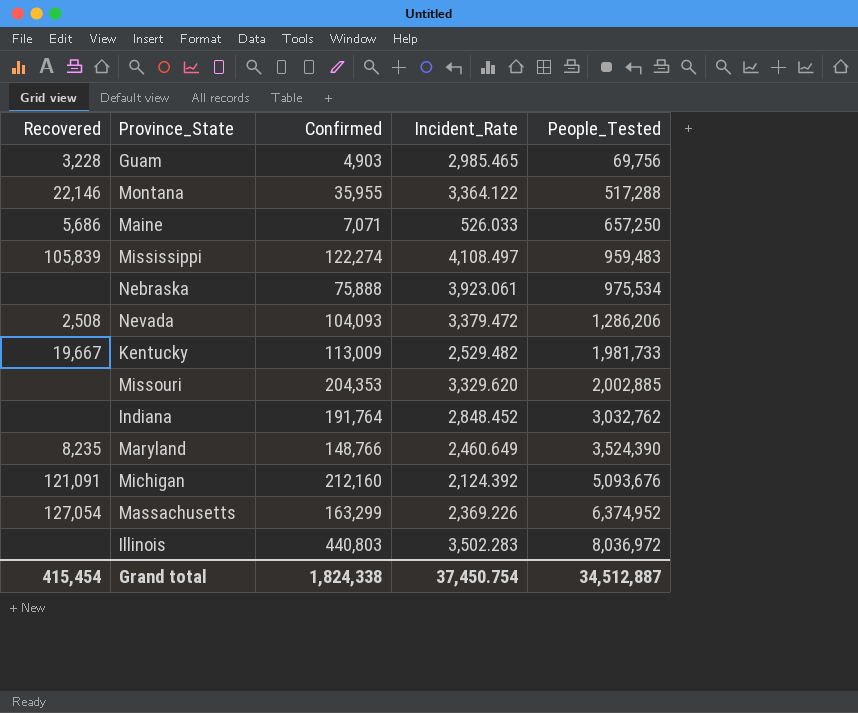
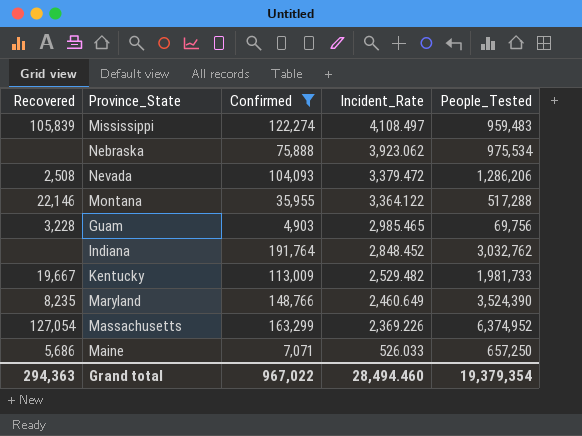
filter: none -> Confirmed <= 191,764
row order: People_Tested ascending -> Incident_Rate descending
Nebraska | Incident_Rate: 3,923.061 -> 3,923.062
Grand total | Recovered: 415,454 -> 294,363
Grand total | Confirmed: 1,824,338 -> 967,022
Grand total | Incident_Rate: 37,450.754 -> 28,494.460
Grand total | People_Tested: 34,512,887 -> 19,379,354

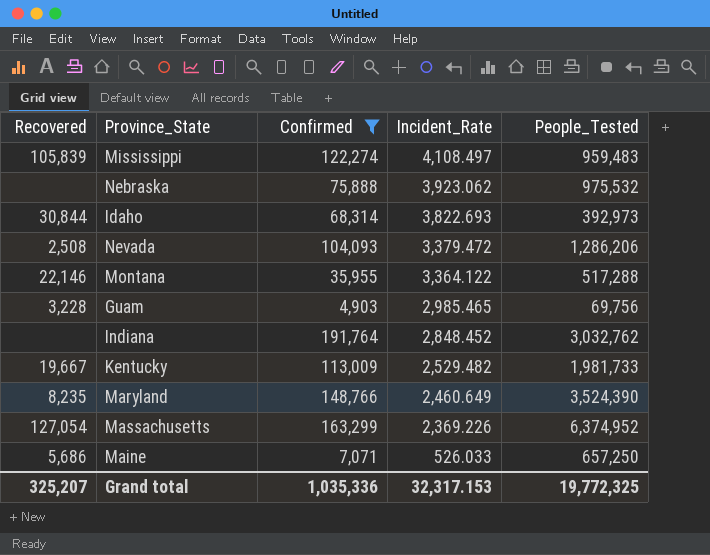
Nebraska | People_Tested: 975,534 -> 975,532
row Idaho: none -> 30,844 | 68,314 | 3,822.693 | 392,973
Grand total | Recovered: 294,363 -> 325,207
Grand total | Confirmed: 967,022 -> 1,035,336
Grand total | Incident_Rate: 28,494.460 -> 32,317.153
Grand total | People_Tested: 19,379,354 -> 19,772,325

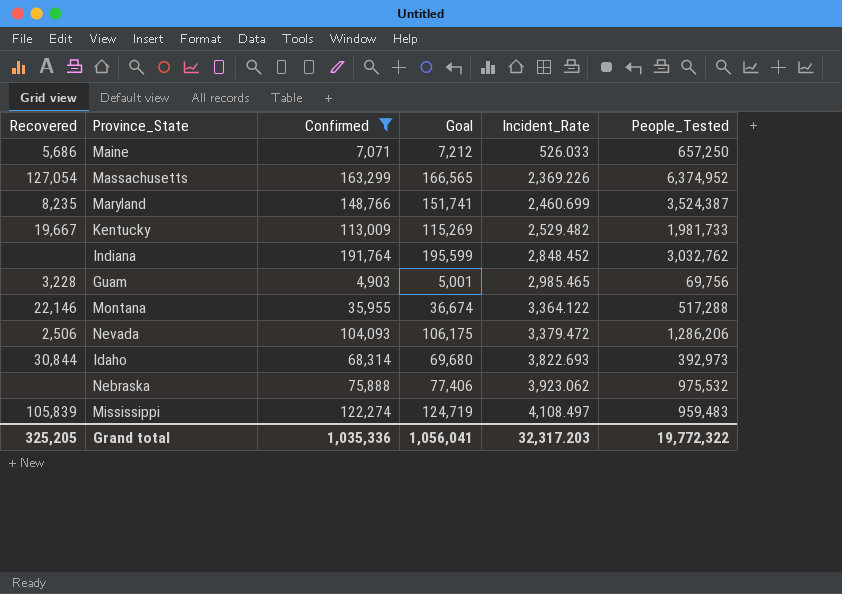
row order: Incident_Rate descending -> Incident_Rate ascending
column Goal | formula: none -> [Confirmed] * 1.02
Maryland | Incident_Rate: 2,460.649 -> 2,460.699
Maryland | People_Tested: 3,524,390 -> 3,524,387
Nevada | Recovered: 2,508 -> 2,506
Grand total | Recovered: 325,207 -> 325,205
Grand total | Incident_Rate: 32,317.153 -> 32,317.203
Grand total | People_Tested: 19,772,325 -> 19,772,322

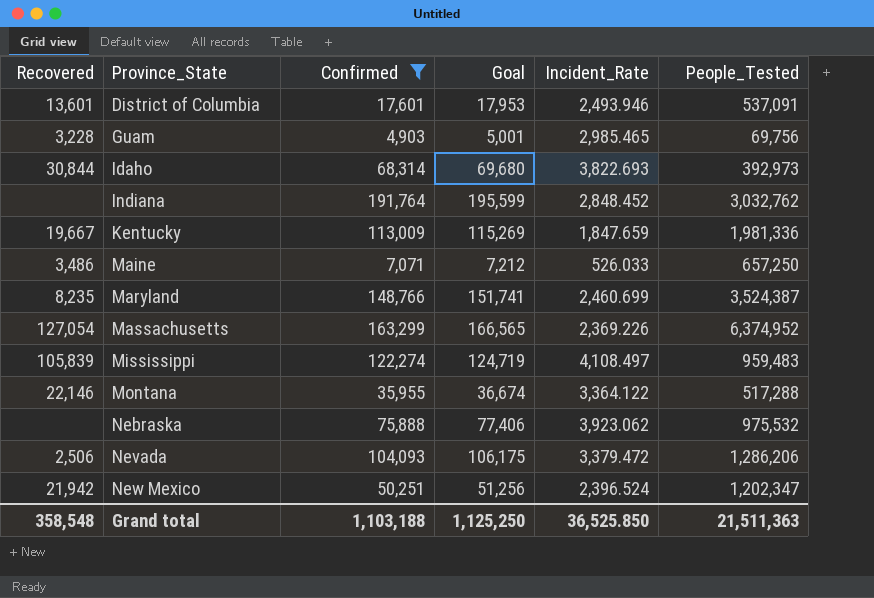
row order: Incident_Rate ascending -> Province_State ascending
row District of Columbia: none -> 13,601 | 17,601 | 17,953 | 2,493.946 | 537,091
Kentucky | Incident_Rate: 2,529.482 -> 1,847.659
Kentucky | People_Tested: 1,981,733 -> 1,981,336
Maine | Recovered: 5,686 -> 3,486
row New Mexico: none -> 21,942 | 50,251 | 51,256 | 2,396.524 | 1,202,347
Grand total | Recovered: 325,205 -> 358,548
Grand total | Confirmed: 1,035,336 -> 1,103,188
Grand total | Goal: 1,056,041 -> 1,125,250
Grand total | Incident_Rate: 32,317.203 -> 36,525.850
Grand total | People_Tested: 19,772,322 -> 21,511,363

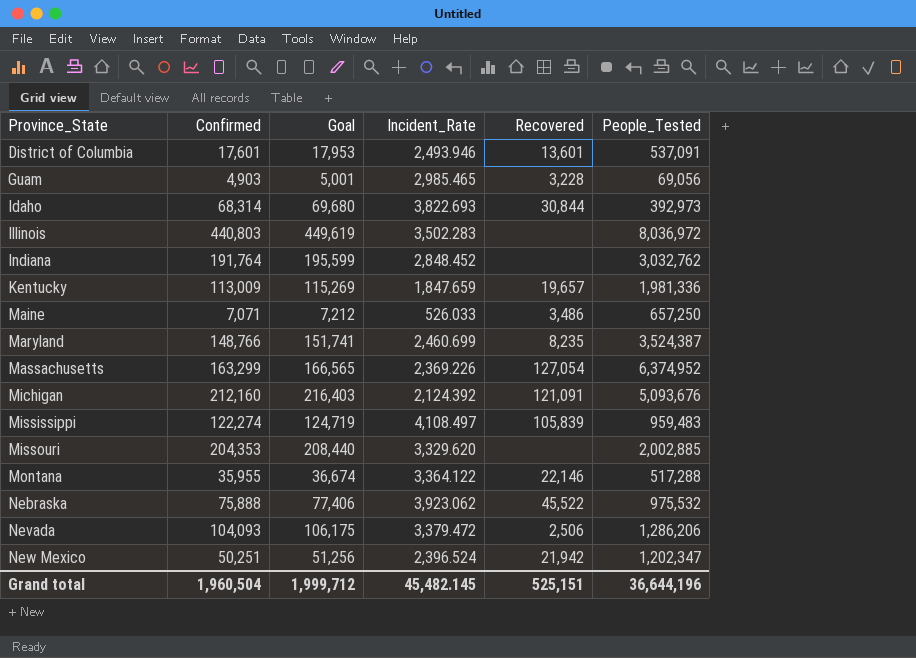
filter: Confirmed <= 191,764 -> none
column Recovered | position: 1 -> 5
Guam | People_Tested: 69,756 -> 69,056
Kentucky | Recovered: 19,667 -> 19,657
Nebraska | Recovered: none -> 45,522
Grand total | Confirmed: 1,103,188 -> 1,960,504
Grand total | Goal: 1,125,250 -> 1,999,712
Grand total | Incident_Rate: 36,525.850 -> 45,482.145
Grand total | Recovered: 358,548 -> 525,151
Grand total | People_Tested: 21,511,363 -> 36,644,196

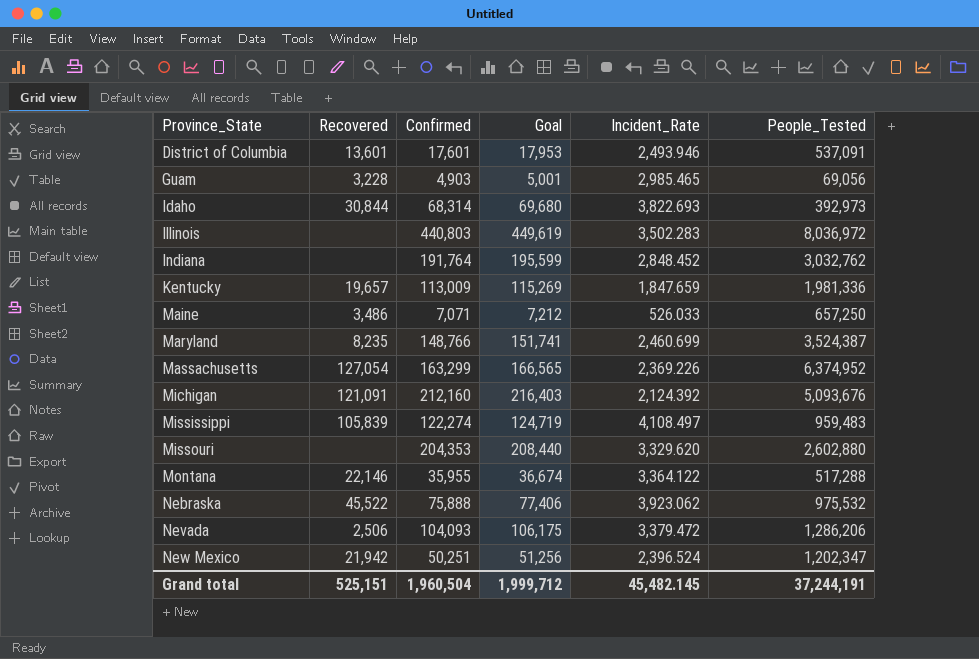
column Recovered | position: 5 -> 2
Missouri | People_Tested: 2,002,885 -> 2,602,880
Grand total | People_Tested: 36,644,196 -> 37,244,191

